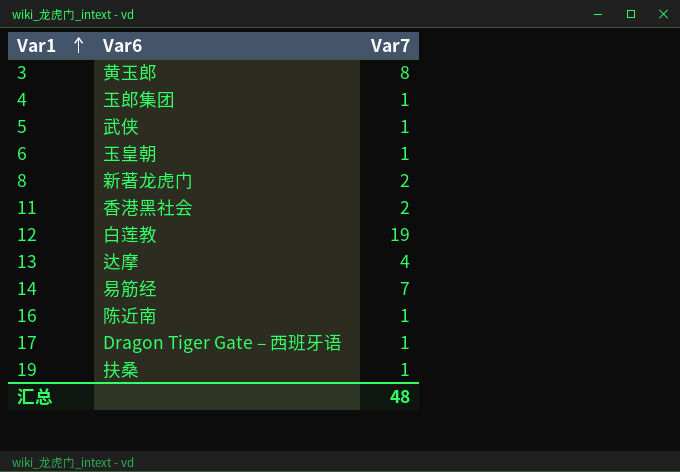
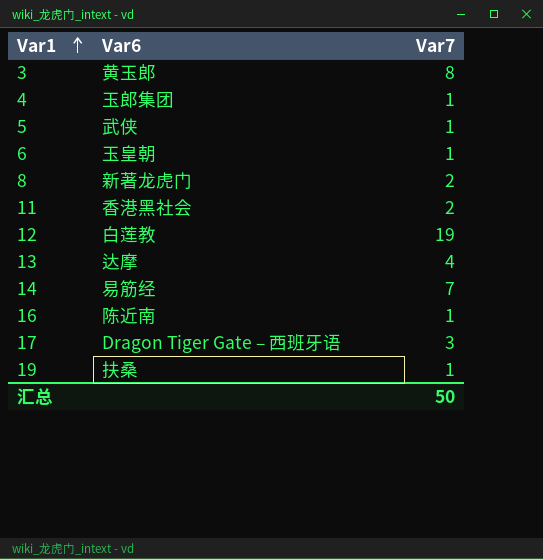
17 | Var7: 1 -> 3
汇总 | Var7: 48 -> 50

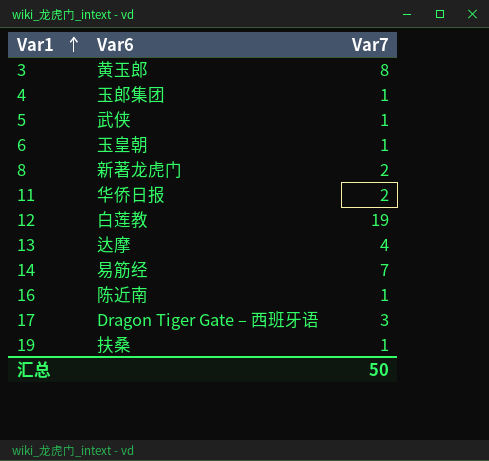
11 | Var6: 香港黑社会 -> 华侨日报

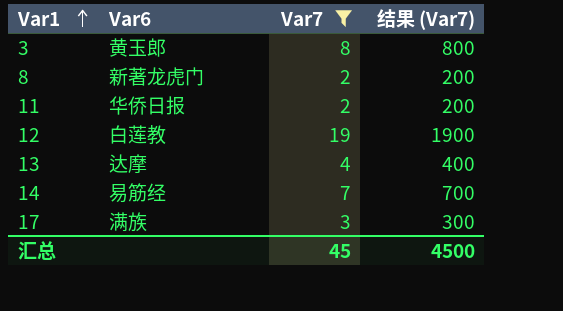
filter: none -> Var7 != 1
column 结果 (Var7) | formula: none -> [Var7] * 100
17 | Var6: Dragon Tiger Gate – 西班牙语 -> 满族
汇总 | Var7: 50 -> 45

